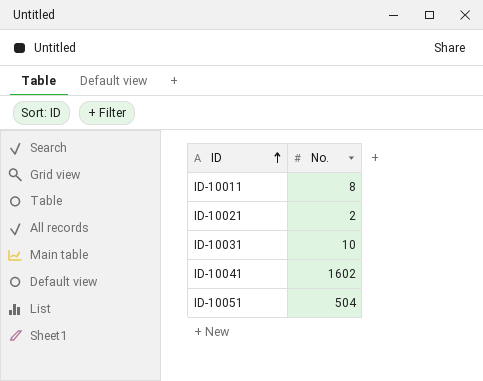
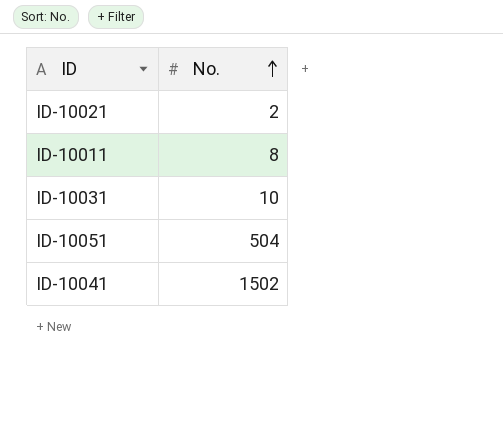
row order: ID ascending -> No. ascending
ID-10041 | No.: 1602 -> 1502

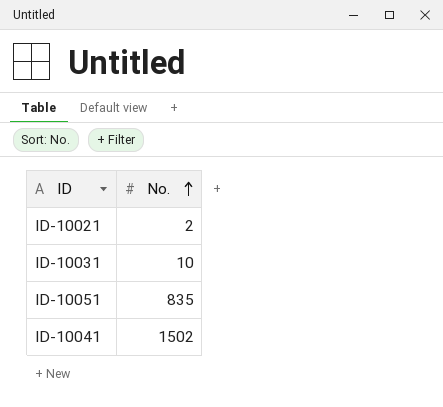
row ID-10011: 8 -> none
ID-10051 | No.: 504 -> 835

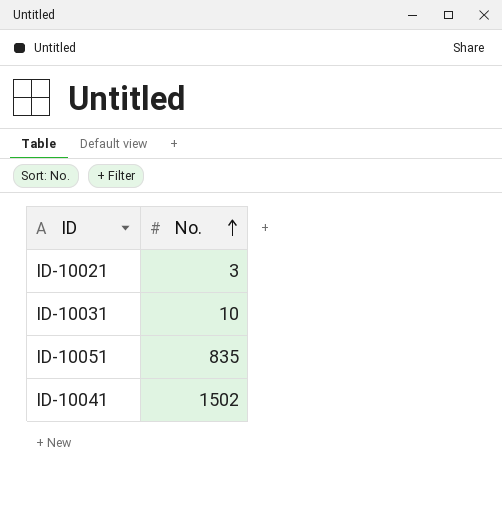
ID-10021 | No.: 2 -> 3

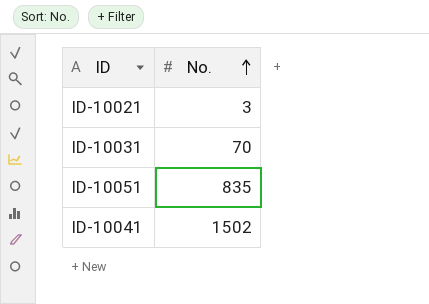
ID-10031 | No.: 10 -> 70

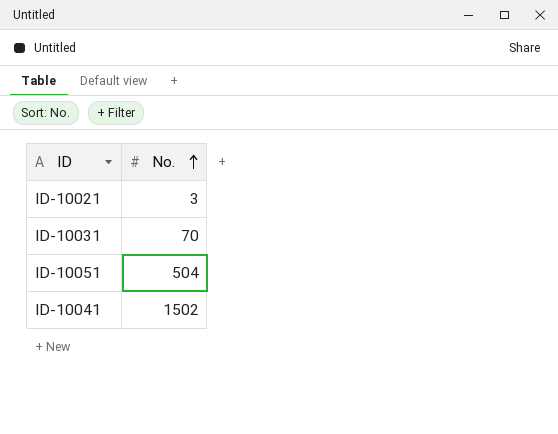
ID-10051 | No.: 835 -> 504

